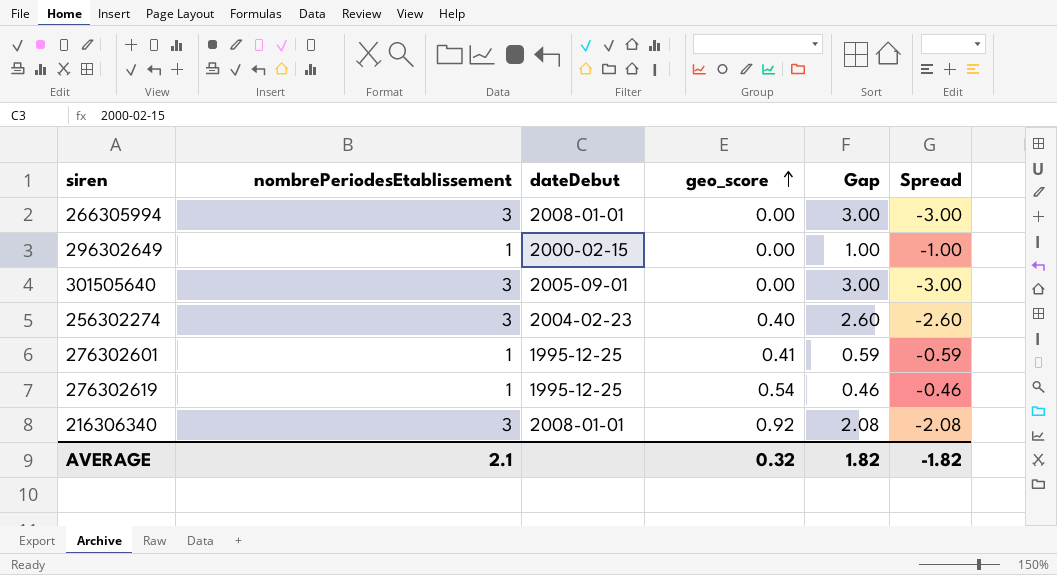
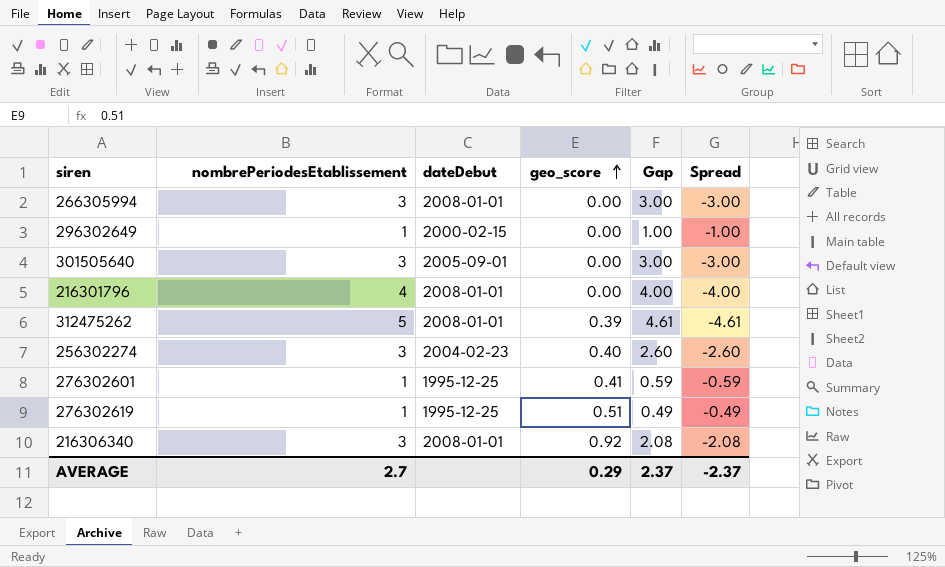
row 216301796: none -> 4 | 2008-01-01 | 0.00 | 4.00 | -4.00
row 312475262: none -> 5 | 2008-01-01 | 0.39 | 4.61 | -4.61
276302619 | geo_score: 0.54 -> 0.51
276302619 | Gap: 0.46 -> 0.49
276302619 | Spread: -0.46 -> -0.49
AVERAGE | nombrePeriodesEtablissement: 2.1 -> 2.7
AVERAGE | geo_score: 0.32 -> 0.29
AVERAGE | Gap: 1.82 -> 2.37
AVERAGE | Spread: -1.82 -> -2.37

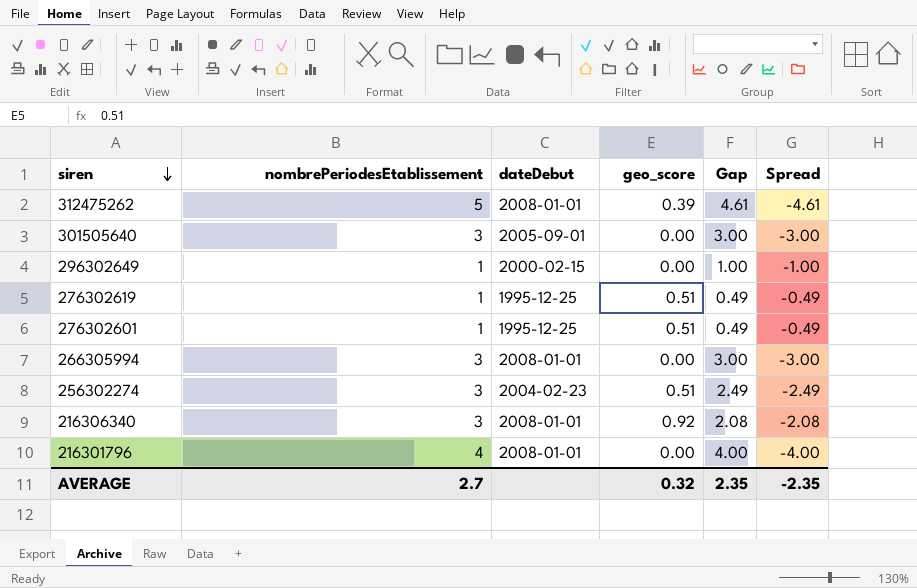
row order: geo_score ascending -> siren descending
276302601 | geo_score: 0.41 -> 0.51
276302601 | Gap: 0.59 -> 0.49
276302601 | Spread: -0.59 -> -0.49
256302274 | geo_score: 0.40 -> 0.51
256302274 | Gap: 2.60 -> 2.49
256302274 | Spread: -2.60 -> -2.49
AVERAGE | geo_score: 0.29 -> 0.32
AVERAGE | Gap: 2.37 -> 2.35
AVERAGE | Spread: -2.37 -> -2.35

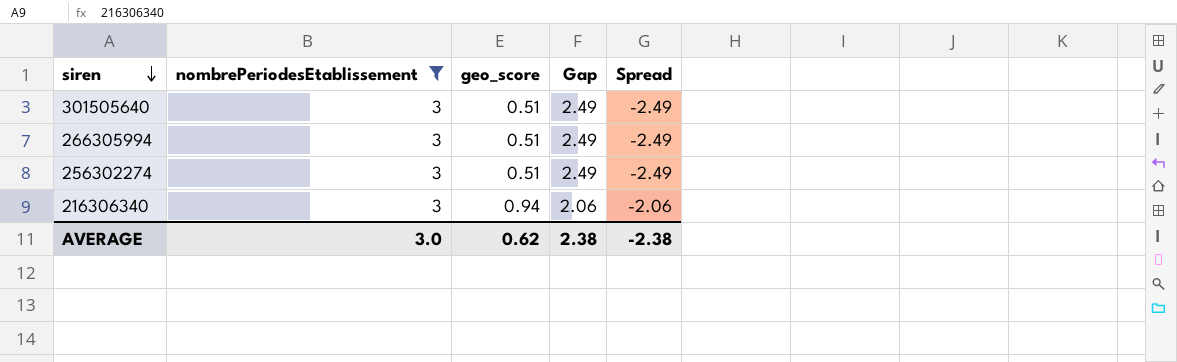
filter: none -> nombrePeriodesEtablissement = 3
column dateDebut | position: 3 -> none
301505640 | geo_score: 0.00 -> 0.51
301505640 | Gap: 3.00 -> 2.49
301505640 | Spread: -3.00 -> -2.49
266305994 | geo_score: 0.00 -> 0.51
266305994 | Gap: 3.00 -> 2.49
266305994 | Spread: -3.00 -> -2.49
216306340 | geo_score: 0.92 -> 0.94
216306340 | Gap: 2.08 -> 2.06
216306340 | Spread: -2.08 -> -2.06
AVERAGE | nombrePeriodesEtablissement: 2.7 -> 3.0
AVERAGE | geo_score: 0.32 -> 0.62
AVERAGE | Gap: 2.35 -> 2.38
AVERAGE | Spread: -2.35 -> -2.38

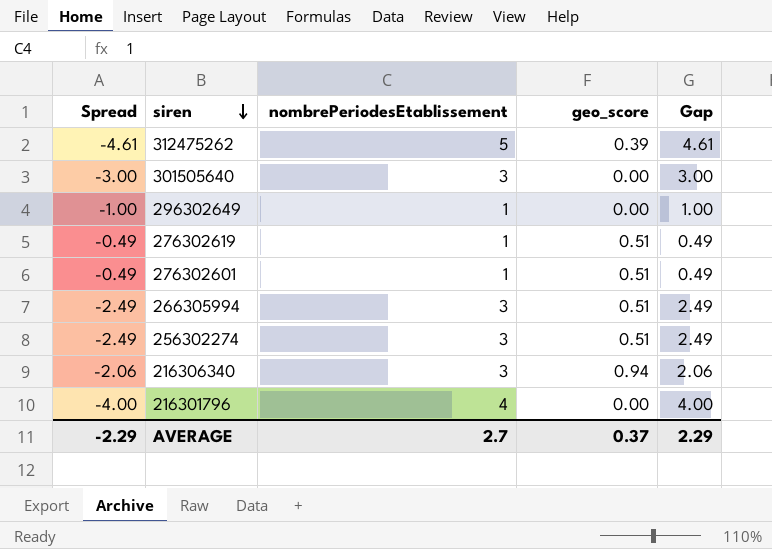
filter: nombrePeriodesEtablissement = 3 -> none
column Spread | position: 5 -> 1
301505640 | Spread: -2.49 -> -3.00
301505640 | geo_score: 0.51 -> 0.00
301505640 | Gap: 2.49 -> 3.00
AVERAGE | Spread: -2.38 -> -2.29
AVERAGE | nombrePeriodesEtablissement: 3.0 -> 2.7
AVERAGE | geo_score: 0.62 -> 0.37
AVERAGE | Gap: 2.38 -> 2.29

